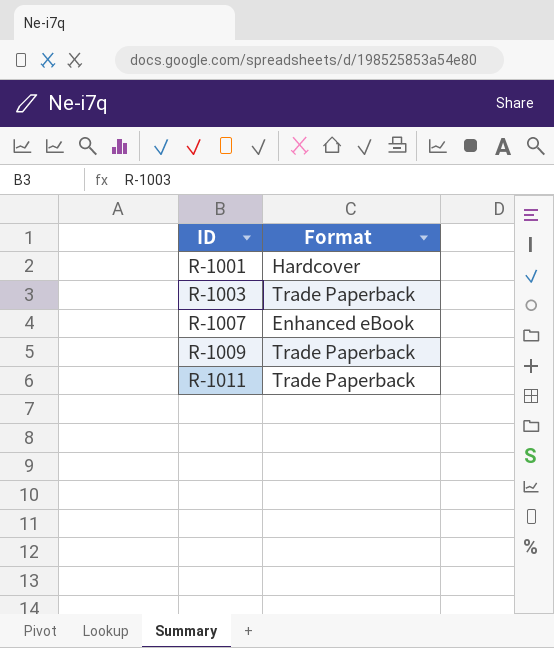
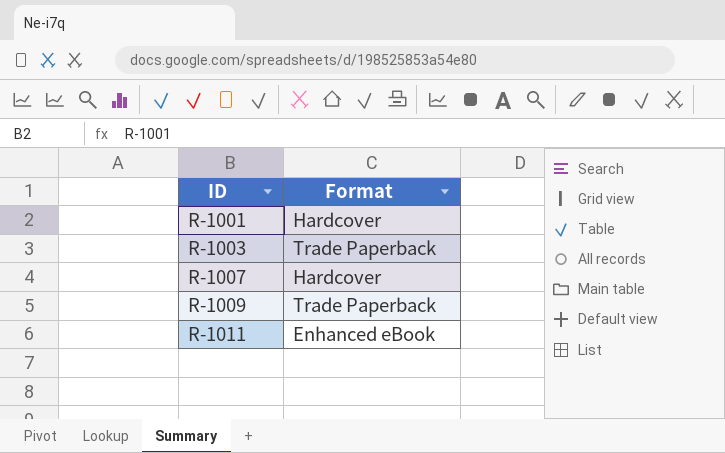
R-1007 | Format: Enhanced eBook -> Hardcover
R-1011 | Format: Trade Paperback -> Enhanced eBook

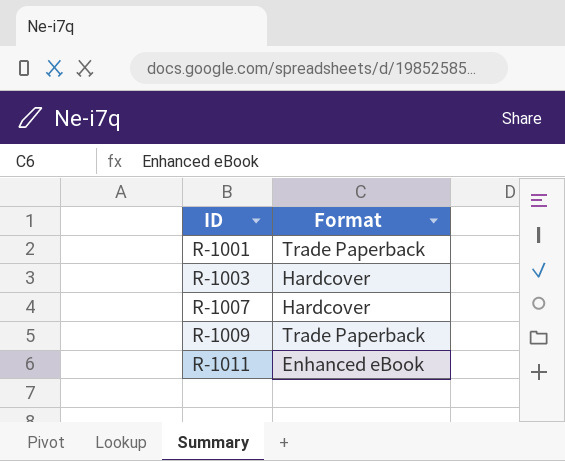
R-1001 | Format: Hardcover -> Trade Paperback
R-1003 | Format: Trade Paperback -> Hardcover

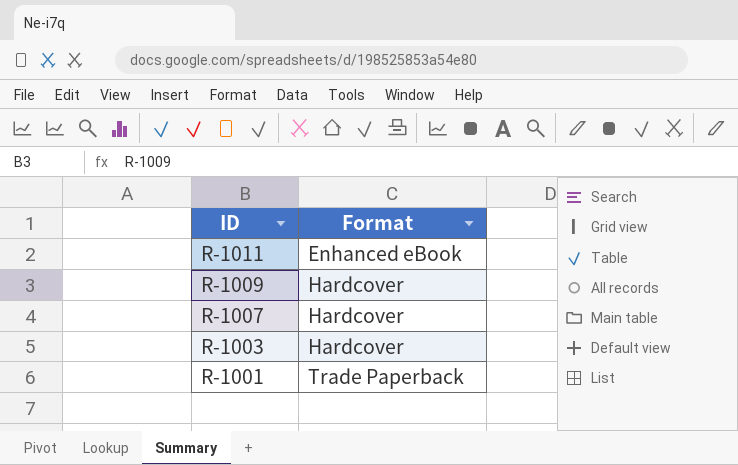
row order: ID ascending -> ID descending
R-1009 | Format: Trade Paperback -> Hardcover

